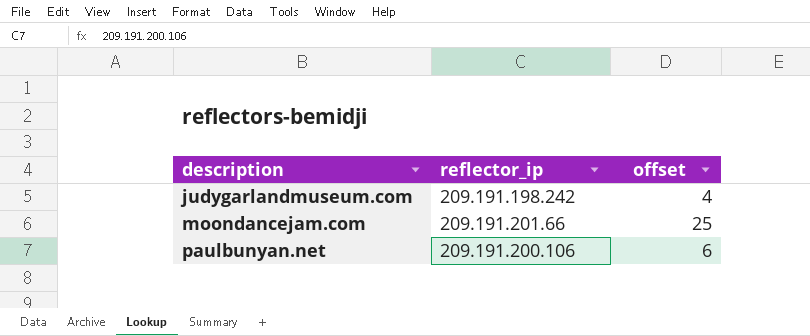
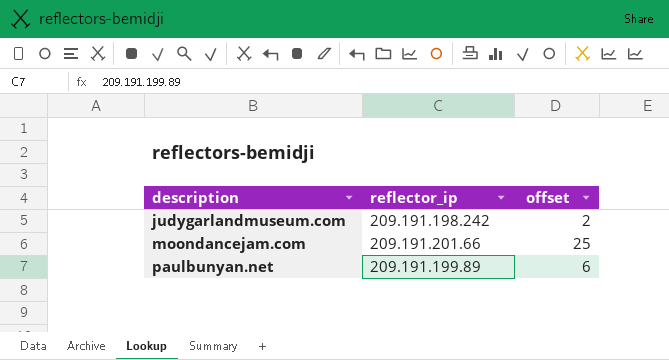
judygarlandmuseum.com | offset: 4 -> 2
paulbunyan.net | reflector_ip: 209.191.200.106 -> 209.191.199.89

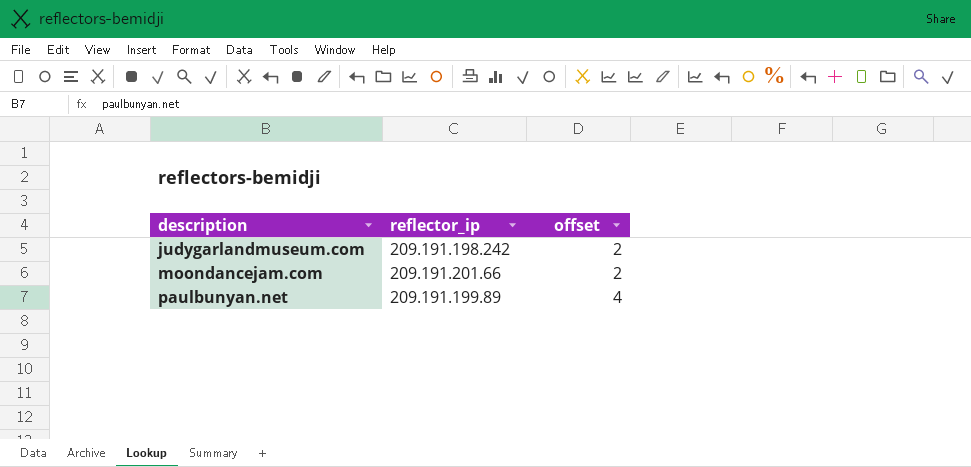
moondancejam.com | offset: 25 -> 2
paulbunyan.net | offset: 6 -> 4

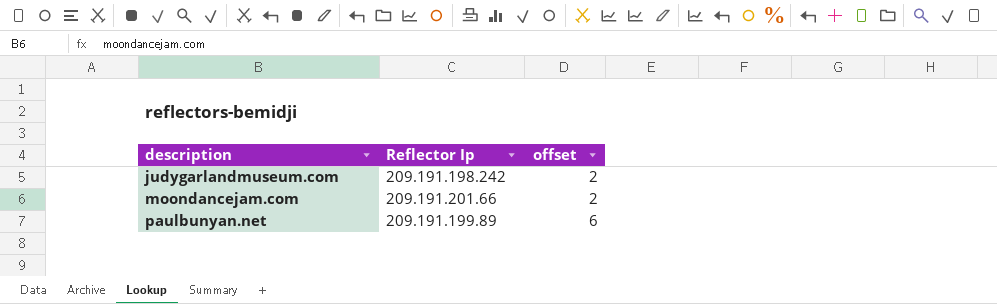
column name: reflector_ip -> Reflector Ip
paulbunyan.net | offset: 4 -> 6

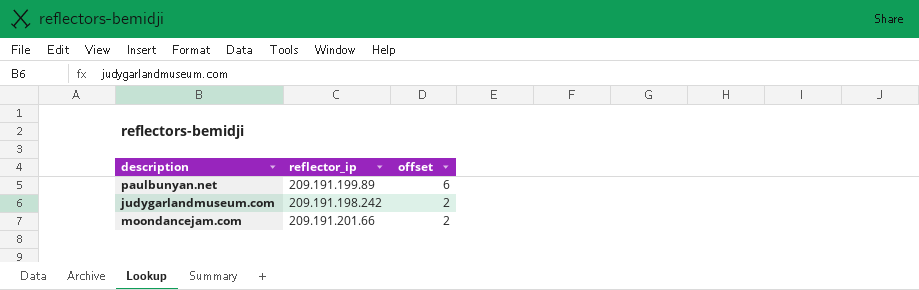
row order: description ascending -> offset descending
column name: Reflector Ip -> reflector_ip

